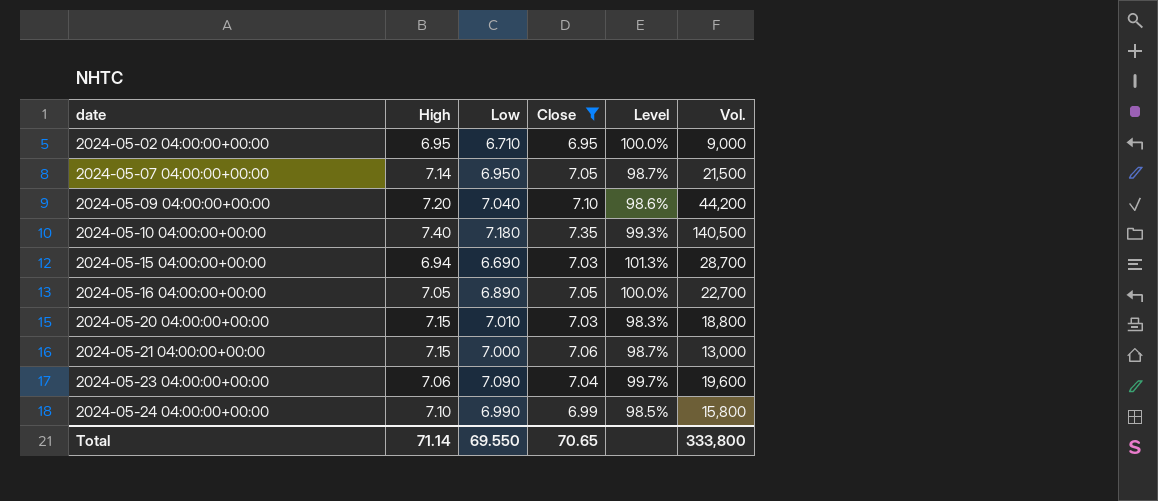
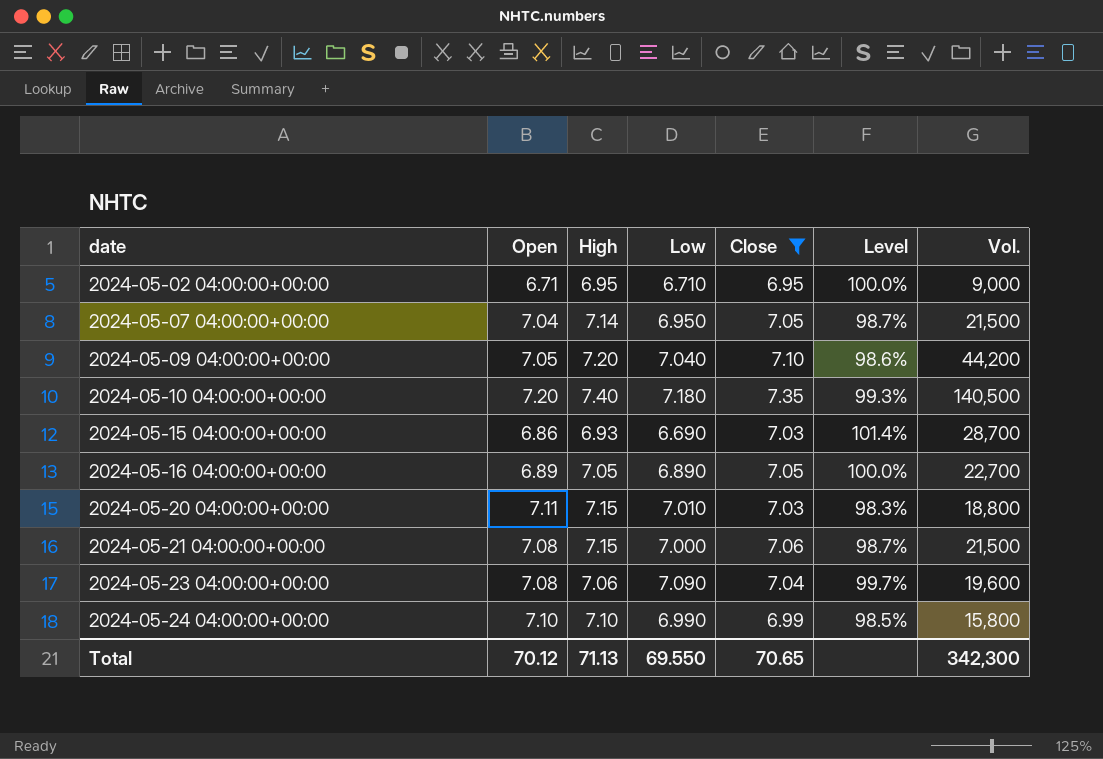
column Open | position: none -> 2
2024-05-15 04:00:00+00:00 | High: 6.94 -> 6.93
2024-05-15 04:00:00+00:00 | Level: 101.3% -> 101.4%
2024-05-21 04:00:00+00:00 | Vol.: 13,000 -> 21,500
Total | High: 71.14 -> 71.13
Total | Vol.: 333,800 -> 342,300

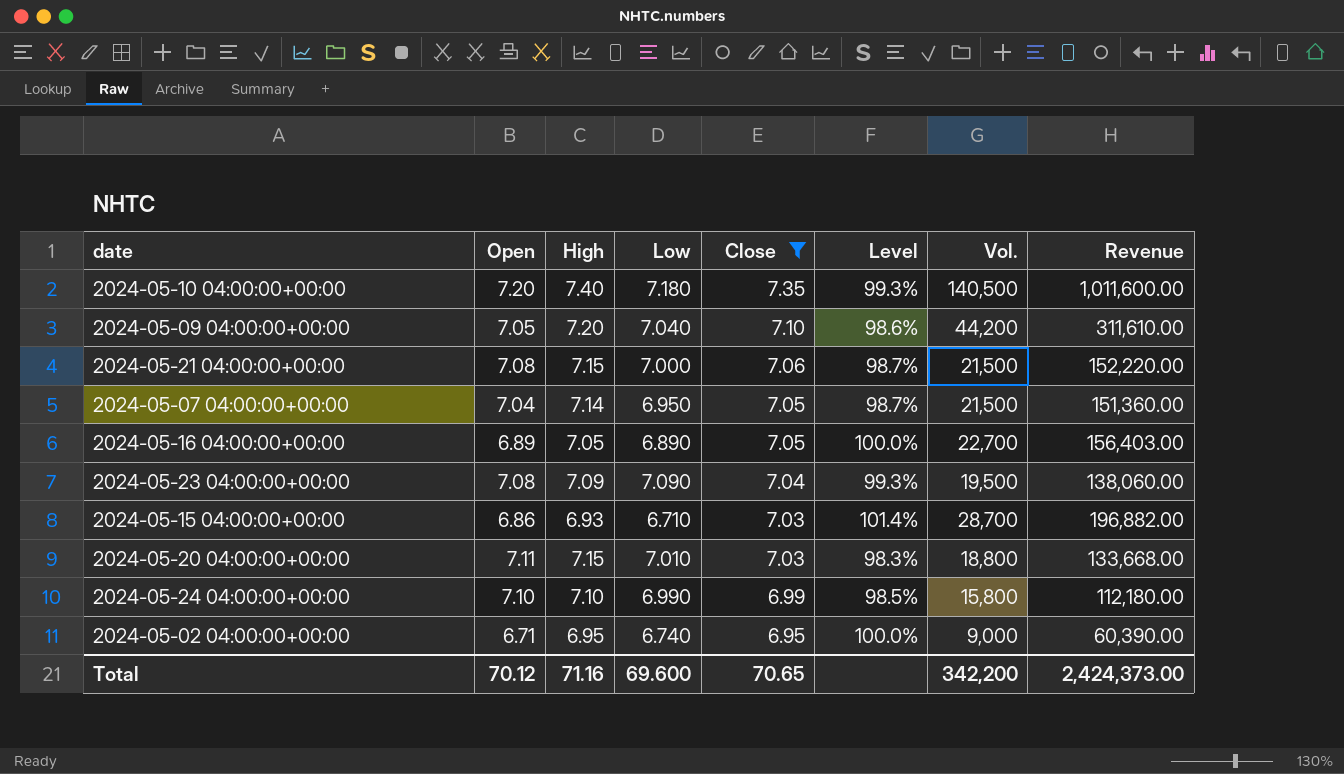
row order: date ascending -> Close descending
column Revenue | formula: none -> [Open] * [Vol.]
2024-05-23 04:00:00+00:00 | High: 7.06 -> 7.09
2024-05-23 04:00:00+00:00 | Level: 99.7% -> 99.3%
2024-05-23 04:00:00+00:00 | Vol.: 19,600 -> 19,500
2024-05-15 04:00:00+00:00 | Low: 6.690 -> 6.710
2024-05-02 04:00:00+00:00 | Low: 6.710 -> 6.740
Total | High: 71.13 -> 71.16
Total | Low: 69.550 -> 69.600
Total | Vol.: 342,300 -> 342,200

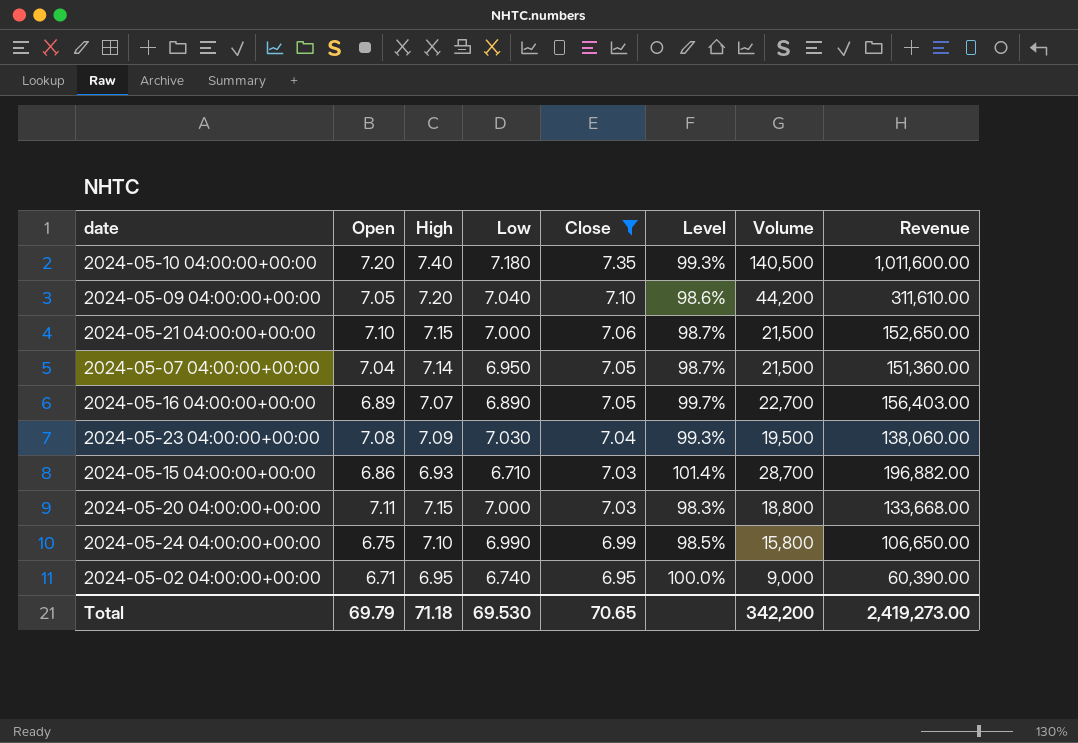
column name: Vol. -> Volume
2024-05-21 04:00:00+00:00 | Open: 7.08 -> 7.10
2024-05-21 04:00:00+00:00 | Revenue: 152,220.00 -> 152,650.00
2024-05-16 04:00:00+00:00 | High: 7.05 -> 7.07
2024-05-16 04:00:00+00:00 | Level: 100.0% -> 99.7%
2024-05-23 04:00:00+00:00 | Low: 7.090 -> 7.030
2024-05-20 04:00:00+00:00 | Low: 7.010 -> 7.000
2024-05-24 04:00:00+00:00 | Open: 7.10 -> 6.75
2024-05-24 04:00:00+00:00 | Revenue: 112,180.00 -> 106,650.00
Total | Open: 70.12 -> 69.79
Total | High: 71.16 -> 71.18
Total | Low: 69.600 -> 69.530
Total | Revenue: 2,424,373.00 -> 2,419,273.00

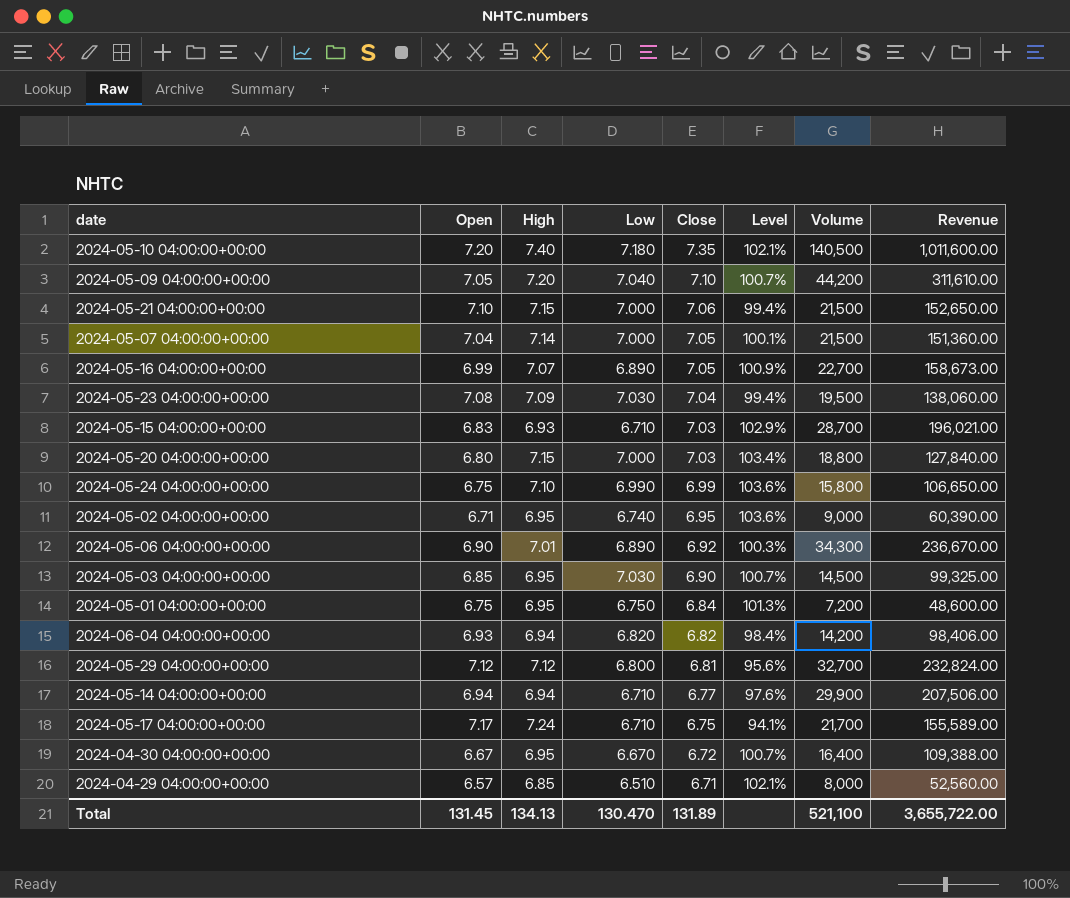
filter: Close >= 6.95 -> none
column Level | formula: [Close] / [High] -> [Close] / [Open]
2024-05-07 04:00:00+00:00 | Low: 6.950 -> 7.000
2024-05-16 04:00:00+00:00 | Open: 6.89 -> 6.99
2024-05-16 04:00:00+00:00 | Revenue: 156,403.00 -> 158,673.00
2024-05-15 04:00:00+00:00 | Open: 6.86 -> 6.83
2024-05-15 04:00:00+00:00 | Revenue: 196,882.00 -> 196,021.00
2024-05-20 04:00:00+00:00 | Open: 7.11 -> 6.80
2024-05-20 04:00:00+00:00 | Revenue: 133,668.00 -> 127,840.00
Total | Open: 69.79 -> 131.45
Total | High: 71.18 -> 134.13
Total | Low: 69.530 -> 130.470
Total | Close: 70.65 -> 131.89
Total | Volume: 342,200 -> 521,100
Total | Revenue: 2,419,273.00 -> 3,655,722.00

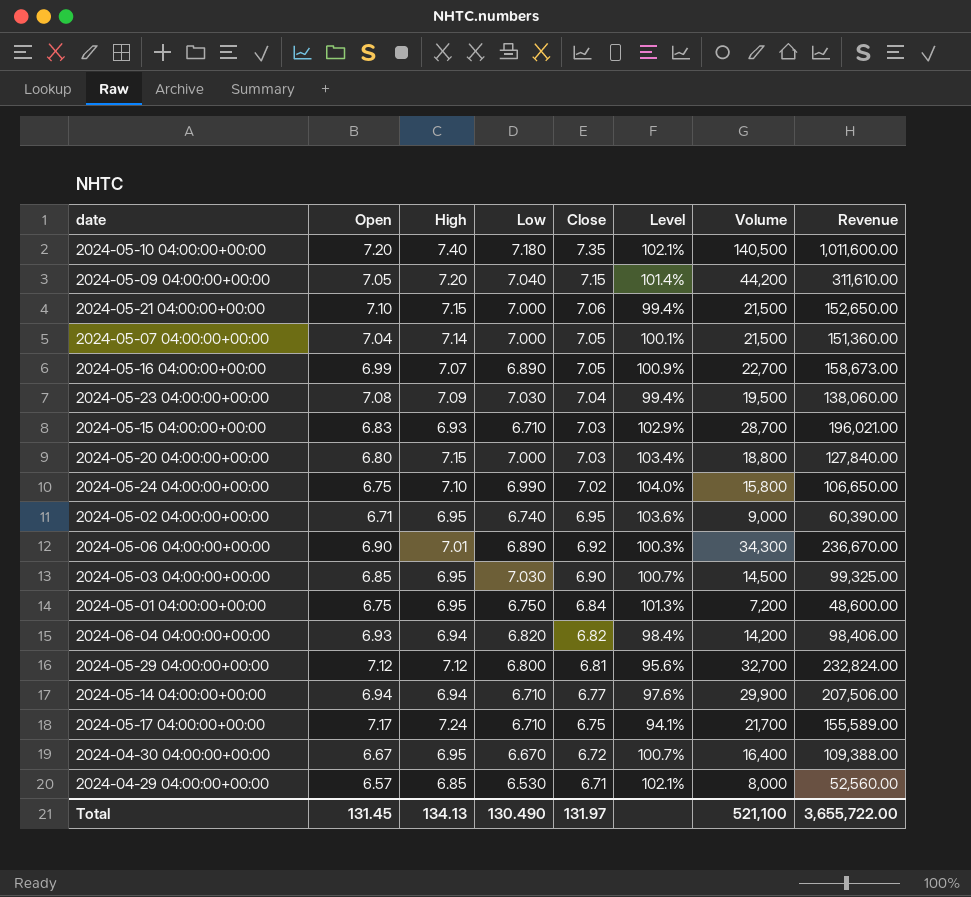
2024-05-09 04:00:00+00:00 | Close: 7.10 -> 7.15
2024-05-09 04:00:00+00:00 | Level: 100.7% -> 101.4%
2024-05-24 04:00:00+00:00 | Close: 6.99 -> 7.02
2024-05-24 04:00:00+00:00 | Level: 103.6% -> 104.0%
2024-04-29 04:00:00+00:00 | Low: 6.510 -> 6.530
Total | Low: 130.470 -> 130.490
Total | Close: 131.89 -> 131.97

